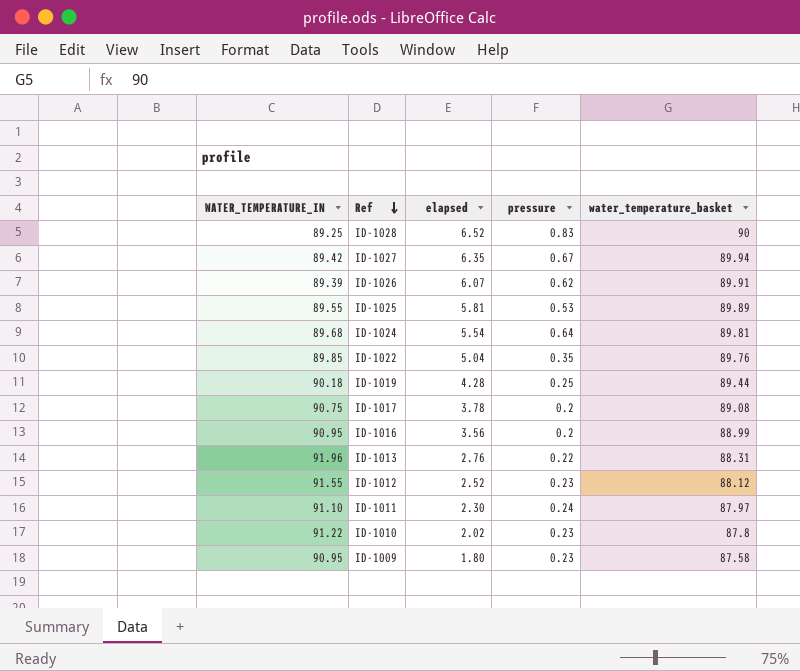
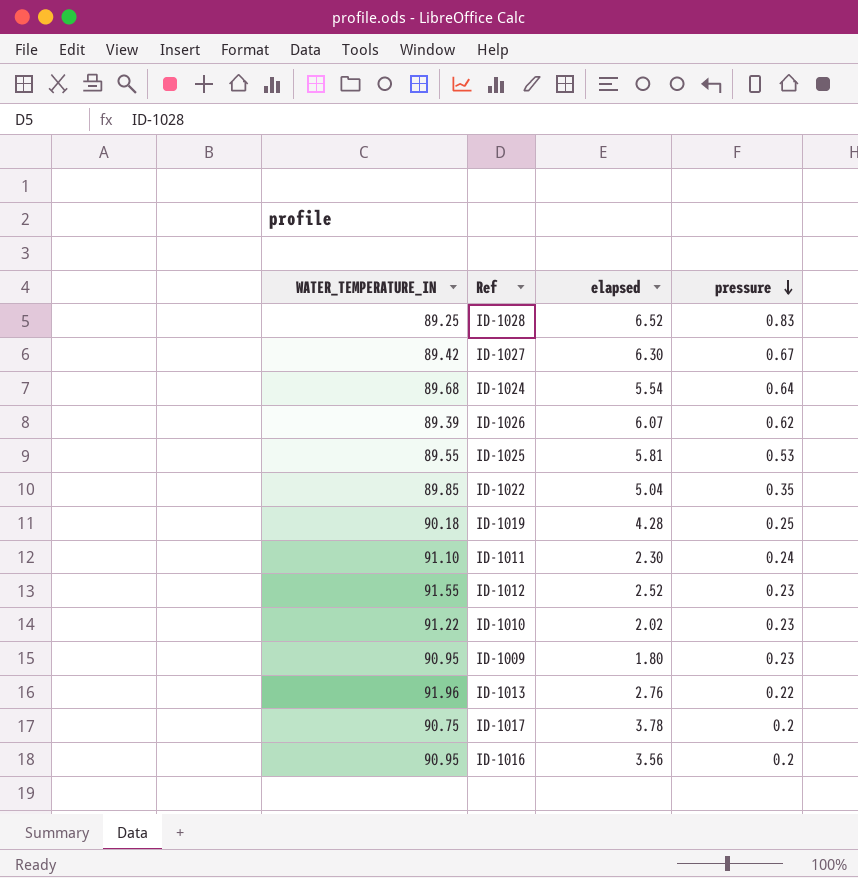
row order: Ref descending -> pressure descending
column water_temperature_basket | position: 5 -> none
ID-1027 | elapsed: 6.35 -> 6.30

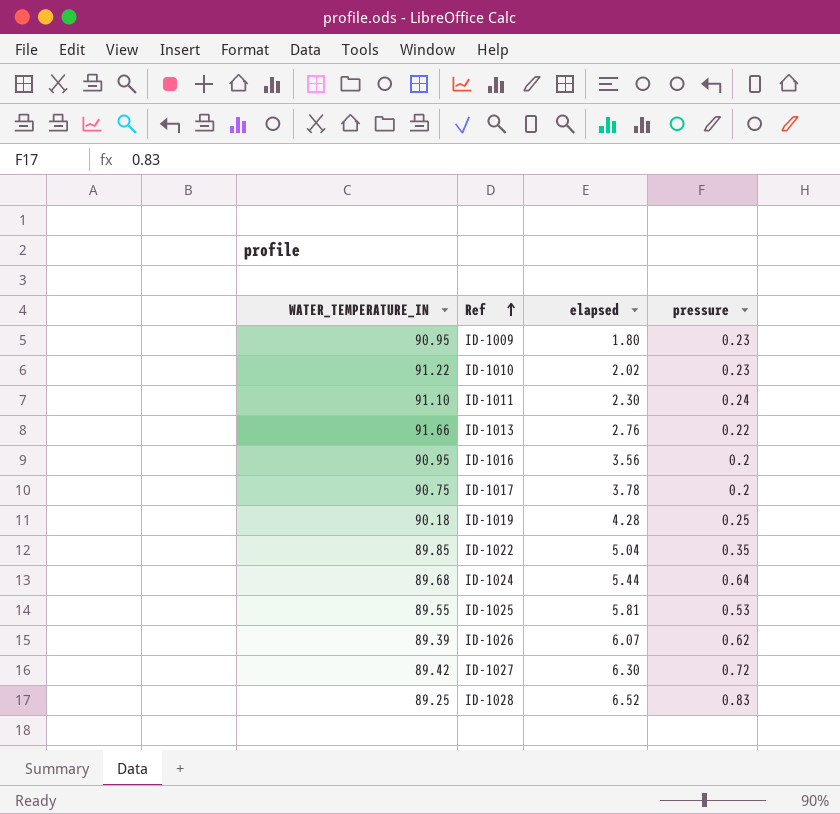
row order: pressure descending -> Ref ascending
row ID-1012: 91.55 | 2.52 | 0.23 -> none
ID-1013 | WATER_TEMPERATURE_IN: 91.96 -> 91.66
ID-1024 | elapsed: 5.54 -> 5.44
ID-1027 | pressure: 0.67 -> 0.72

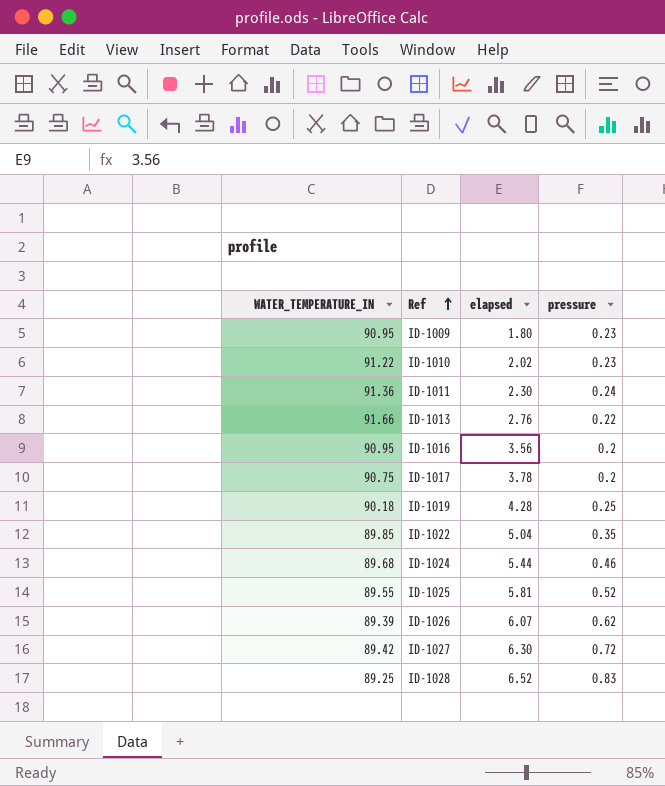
ID-1011 | WATER_TEMPERATURE_IN: 91.10 -> 91.36
ID-1024 | pressure: 0.64 -> 0.46
ID-1025 | pressure: 0.53 -> 0.52

